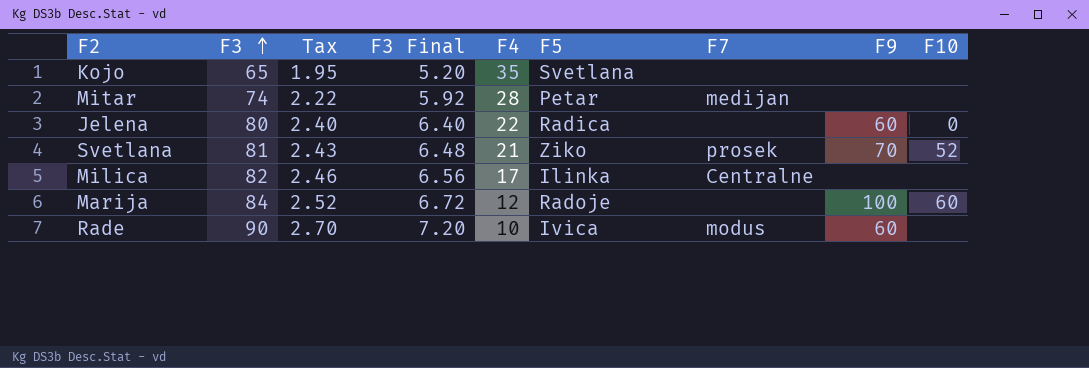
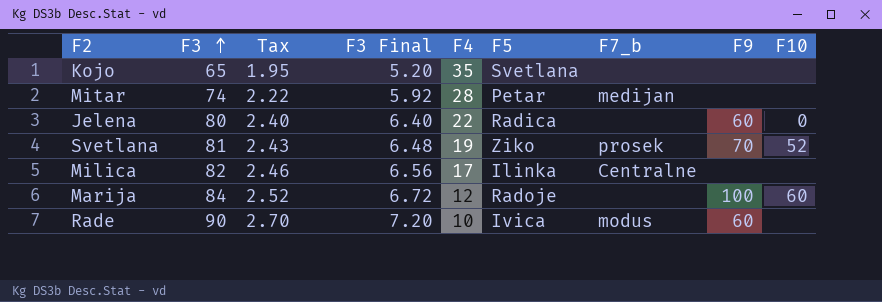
column name: F7 -> F7_b
Svetlana | F4: 21 -> 19

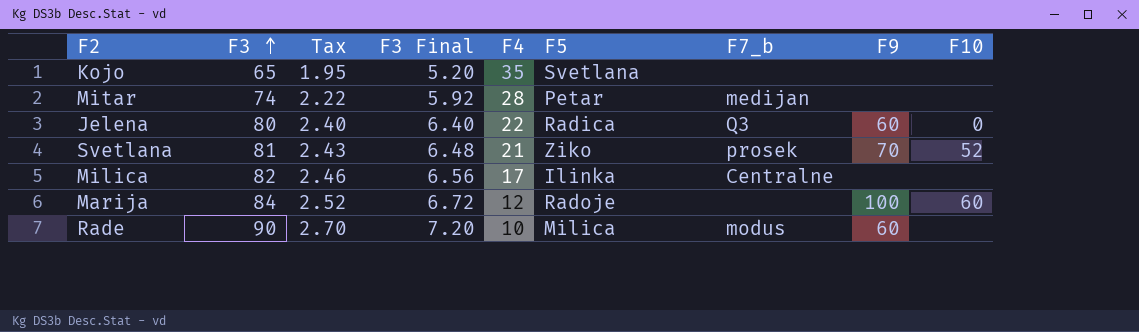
Jelena | F7_b: none -> Q3
Svetlana | F4: 19 -> 21
Rade | F5: Ivica -> Milica

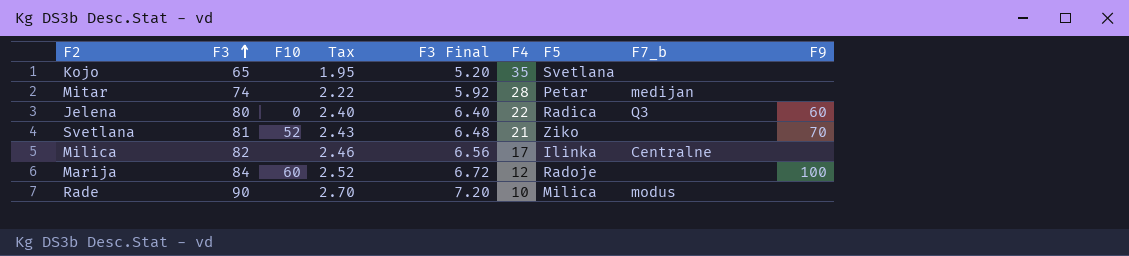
column F10 | position: 9 -> 3
Svetlana | F7_b: prosek -> none
Rade | F9: 60 -> none

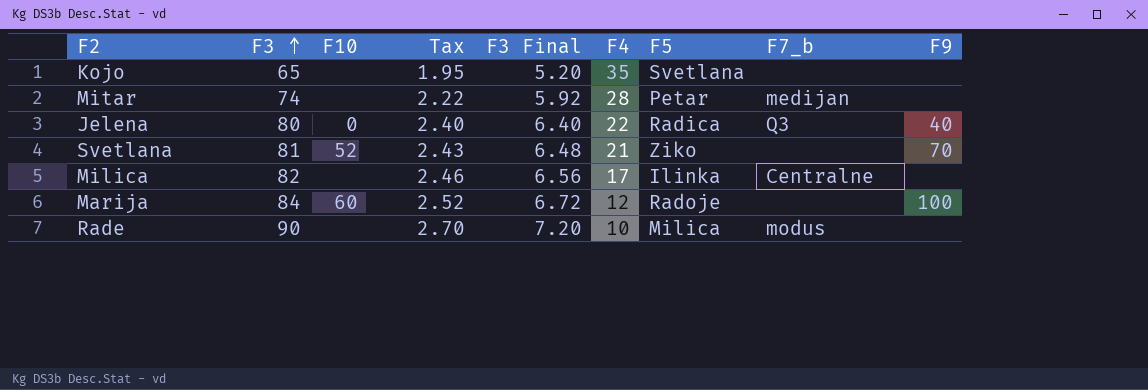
Jelena | F9: 60 -> 40

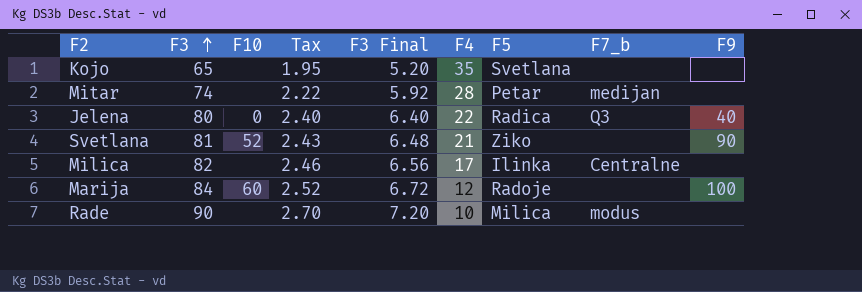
Svetlana | F9: 70 -> 90

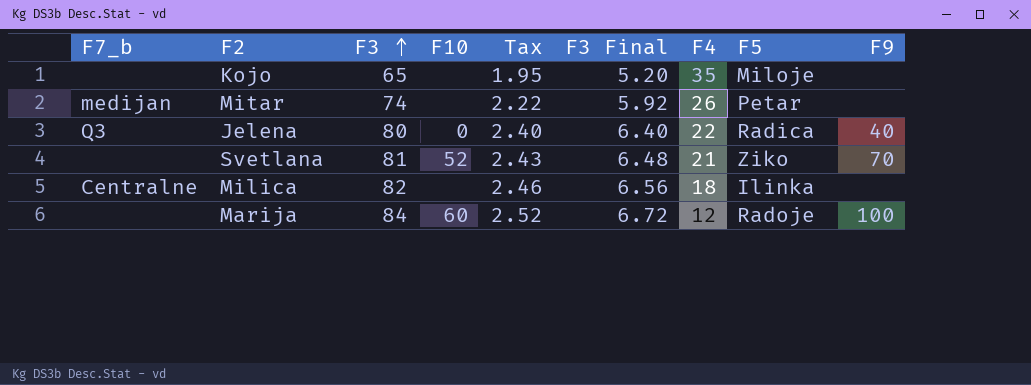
column F7_b | position: 8 -> 1
row Rade: 90 | none | 2.70 | 7.20 | 10 | Milica | modus | none -> none
Kojo | F5: Svetlana -> Miloje
Mitar | F4: 28 -> 26
Svetlana | F9: 90 -> 70
Milica | F4: 17 -> 18

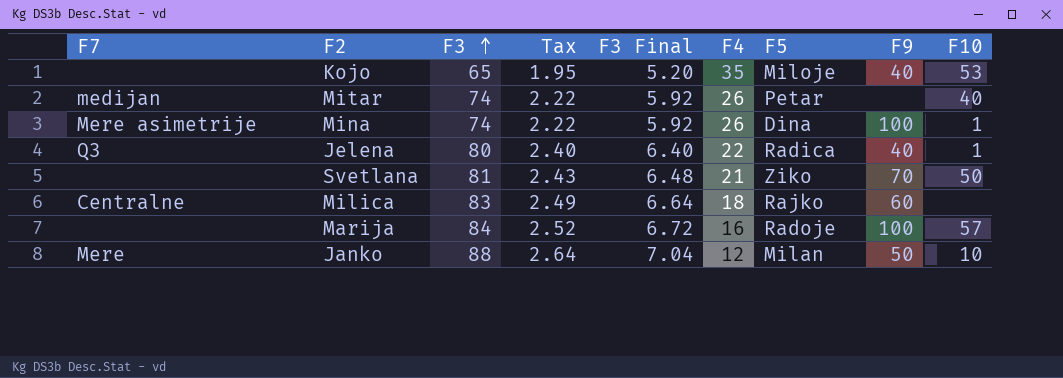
column name: F7_b -> F7
column F10 | position: 4 -> 9
Kojo | F9: none -> 40
Kojo | F10: none -> 53
Mitar | F10: none -> 40
row Mina: none -> Mere asimetrije | 74 | 2.22 | 5.92 | 26 | Dina | 100 | 1
Jelena | F10: 0 -> 1
Svetlana | F10: 52 -> 50
Milica | F3: 82 -> 83
Milica | Tax: 2.46 -> 2.49
Milica | F3 Final: 6.56 -> 6.64
Milica | F5: Ilinka -> Rajko
Milica | F9: none -> 60
Marija | F4: 12 -> 16
Marija | F10: 60 -> 57
row Janko: none -> Mere | 88 | 2.64 | 7.04 | 12 | Milan | 50 | 10

